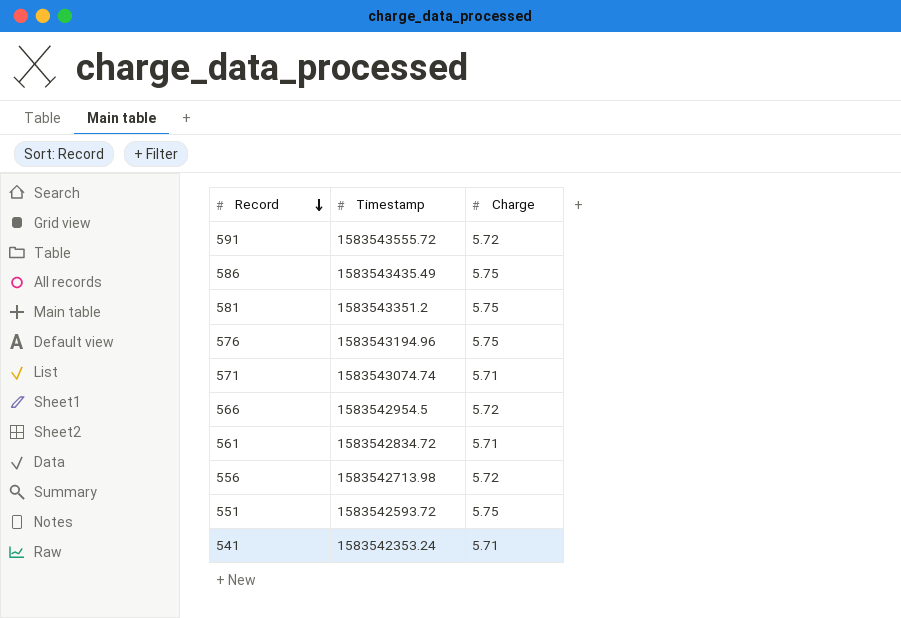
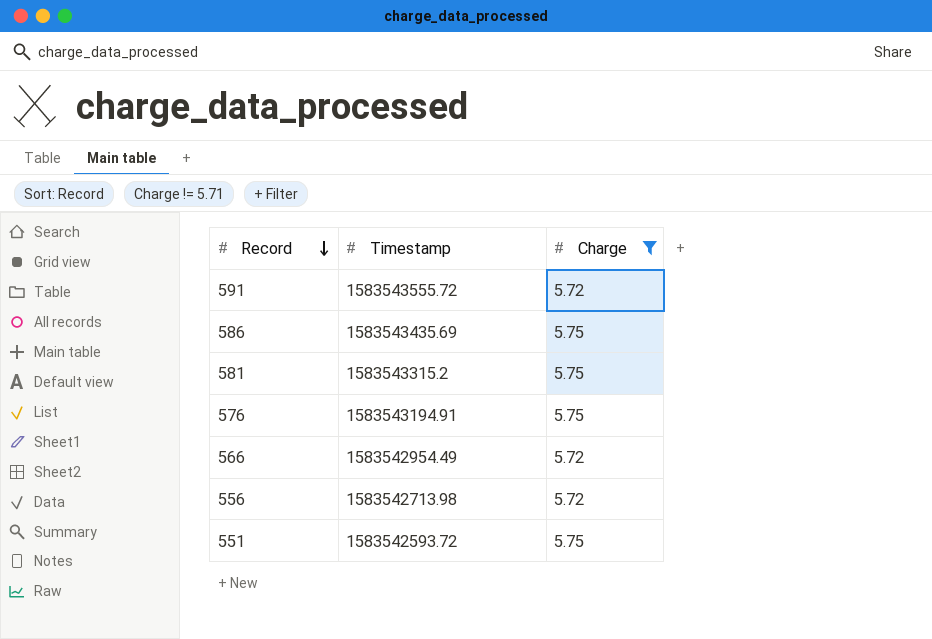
filter: none -> Charge != 5.71
586 | Timestamp: 1583543435.49 -> 1583543435.69
581 | Timestamp: 1583543351.2 -> 1583543315.2
576 | Timestamp: 1583543194.96 -> 1583543194.91
566 | Timestamp: 1583542954.5 -> 1583542954.49

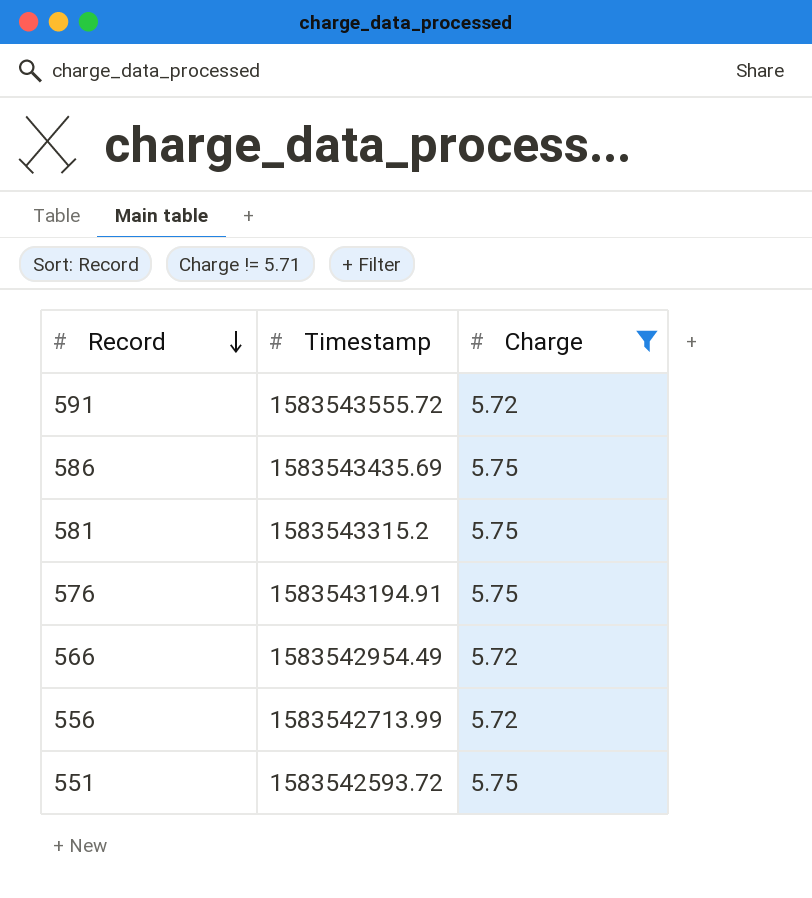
556 | Timestamp: 1583542713.98 -> 1583542713.99

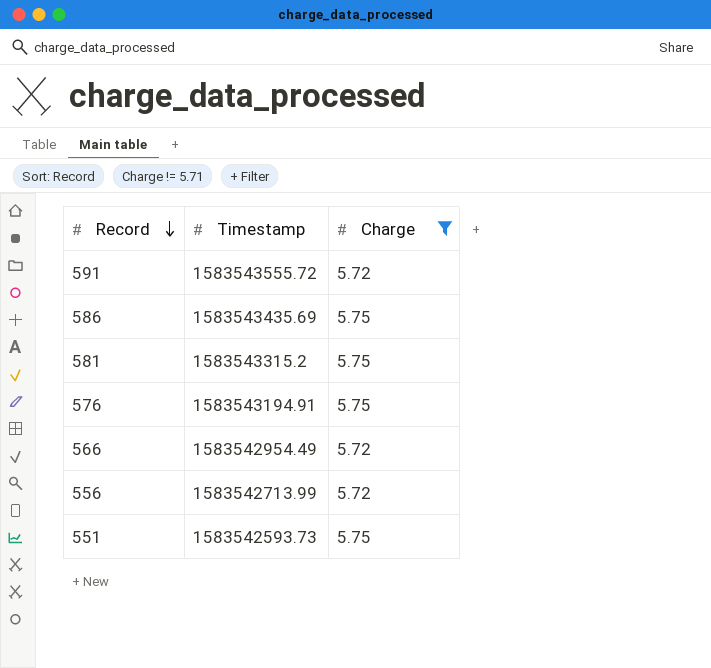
551 | Timestamp: 1583542593.72 -> 1583542593.73

